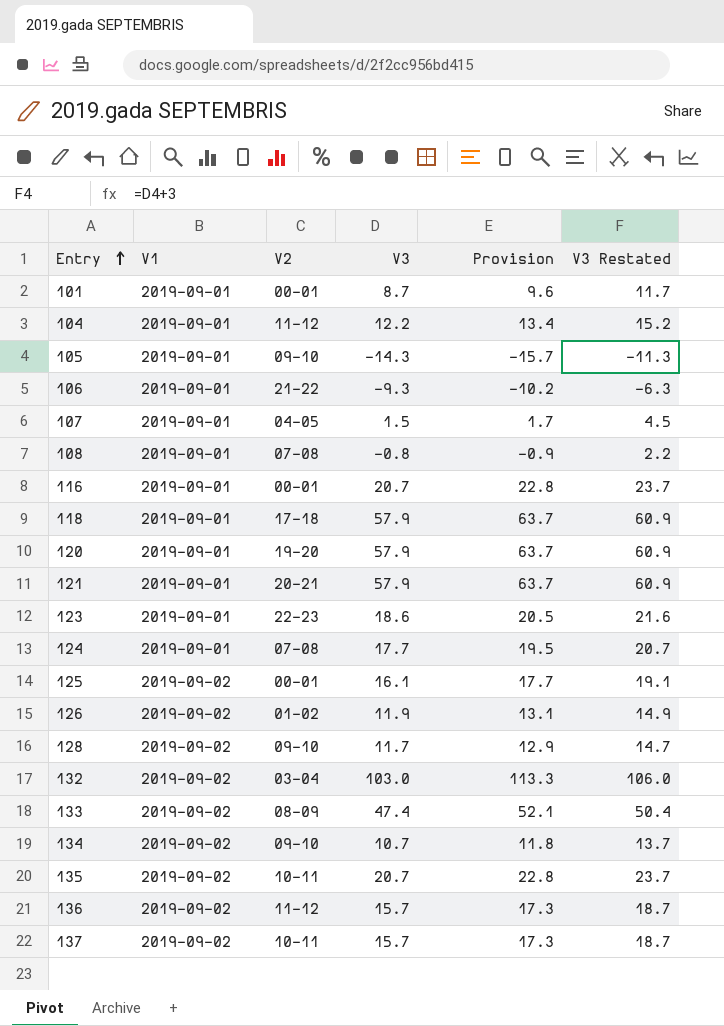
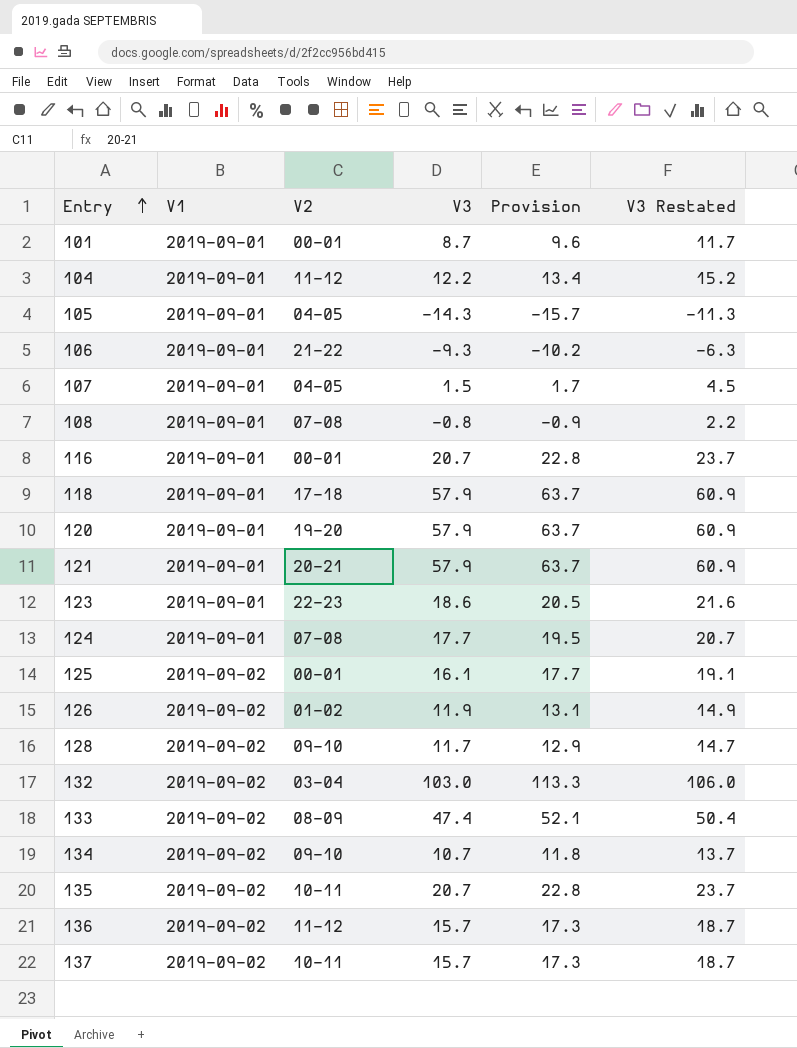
105 | V2: 09-10 -> 04-05

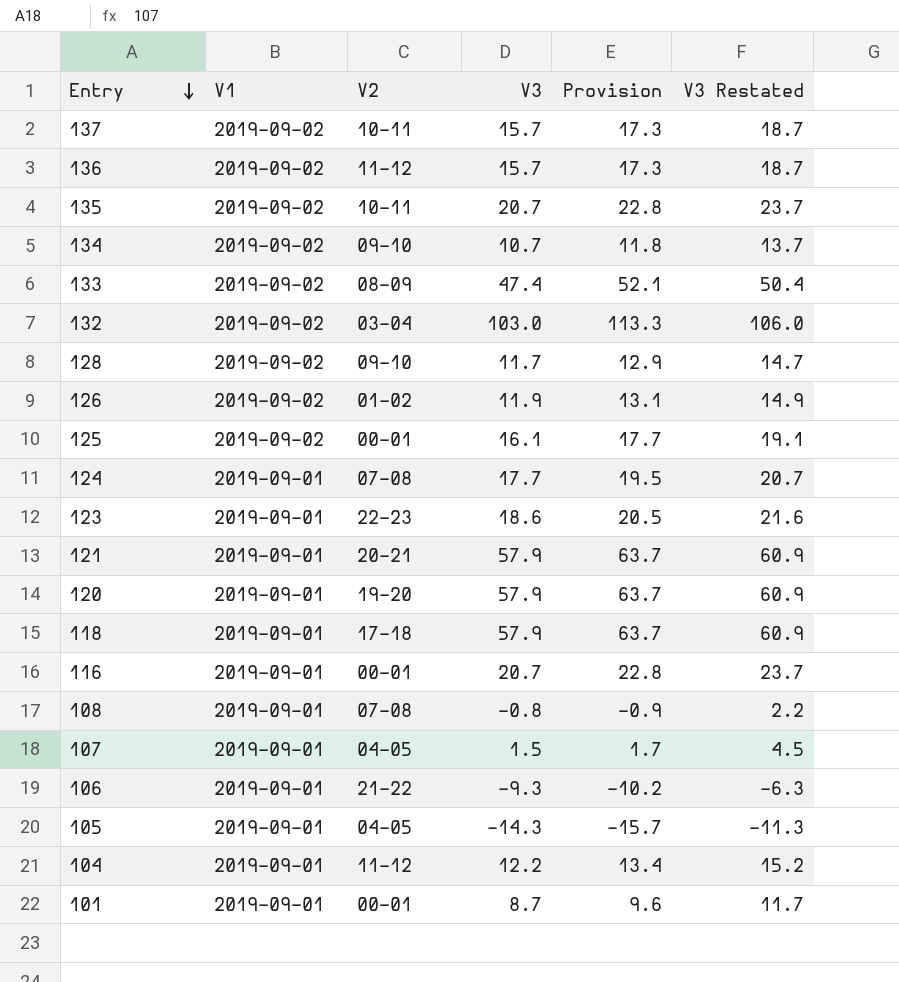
row order: Entry ascending -> Entry descending

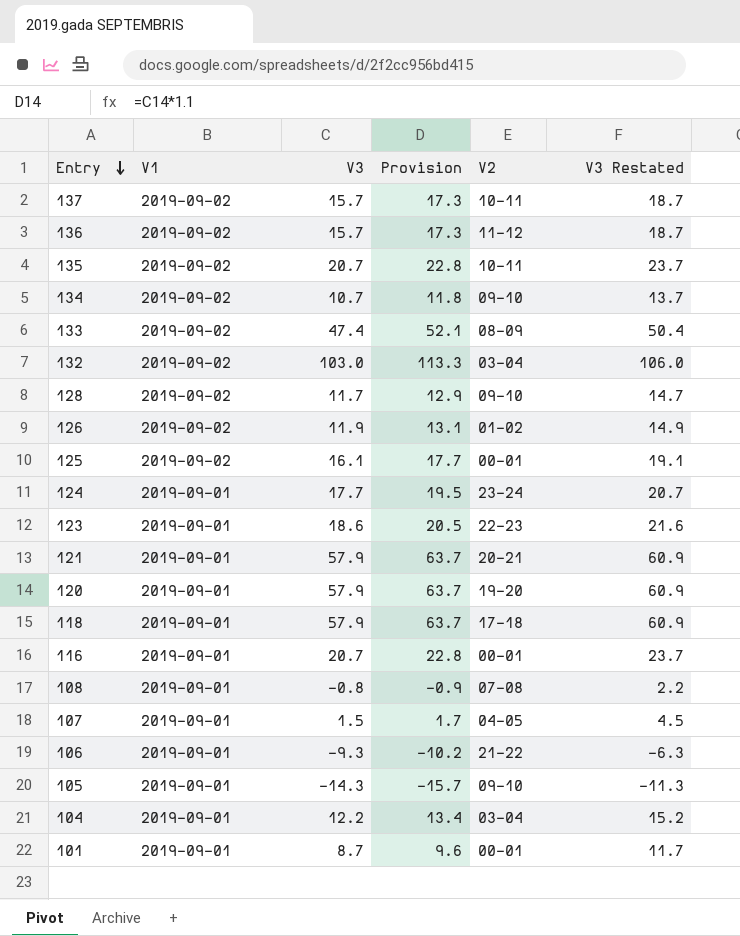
column V2 | position: 3 -> 5
124 | V2: 07-08 -> 23-24
105 | V2: 04-05 -> 09-10
104 | V2: 11-12 -> 03-04

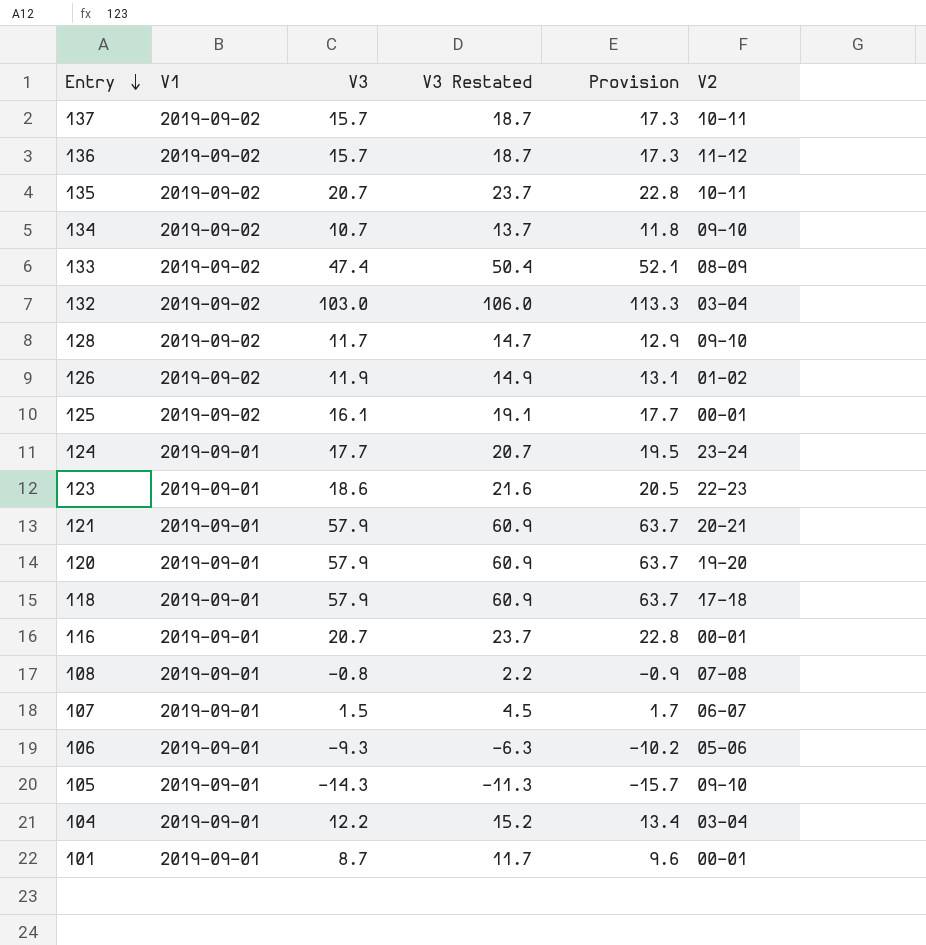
column V3 Restated | position: 6 -> 4
107 | V2: 04-05 -> 06-07
106 | V2: 21-22 -> 05-06

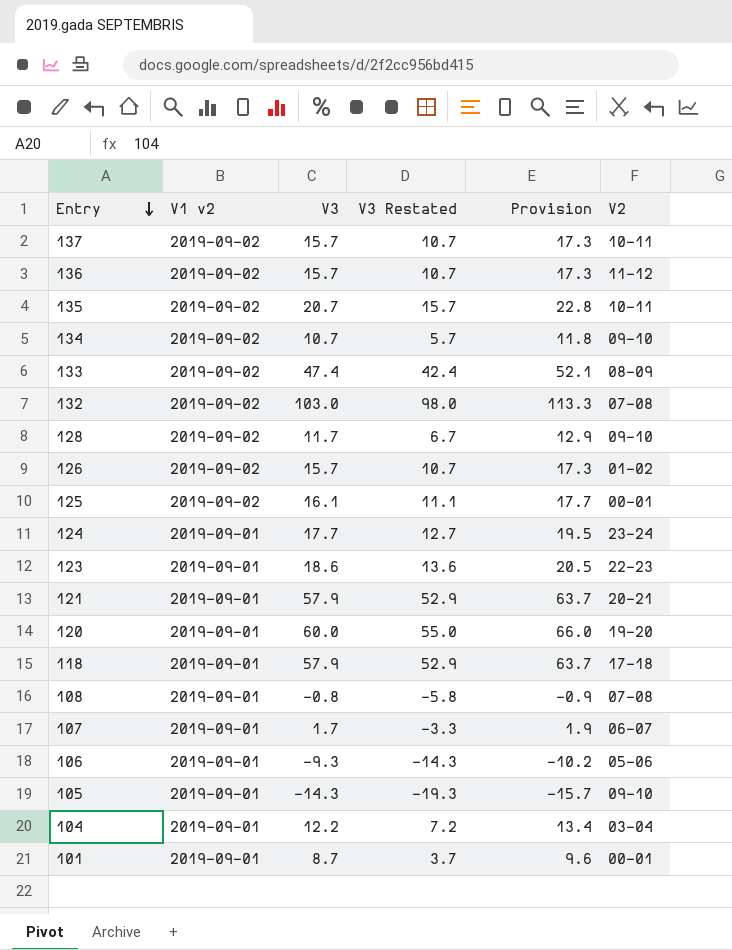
column name: V1 -> V1 v2
column V3 Restated | formula: [V3] + 3 -> [V3] - 5
row 116: 2019-09-01 | 20.7 | 23.7 | 22.8 | 00-01 -> none
132 | V2: 03-04 -> 07-08
126 | V3: 11.9 -> 15.7
126 | Provision: 13.1 -> 17.3
120 | V3: 57.9 -> 60.0
120 | Provision: 63.7 -> 66.0
107 | V3: 1.5 -> 1.7
107 | Provision: 1.7 -> 1.9

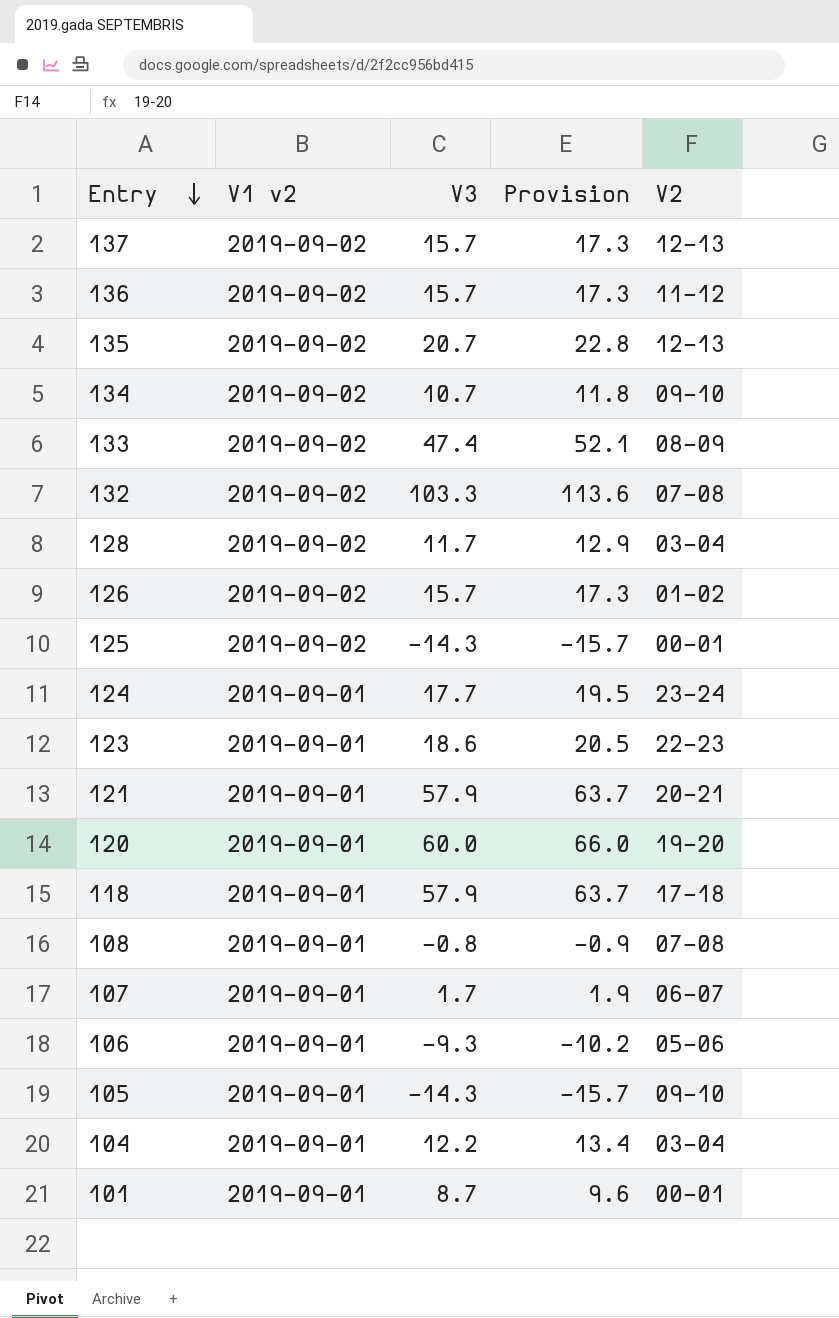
column V3 Restated | formula: [V3] - 5 -> none
137 | V2: 10-11 -> 12-13
135 | V2: 10-11 -> 12-13
132 | V3: 103.0 -> 103.3
132 | Provision: 113.3 -> 113.6
128 | V2: 09-10 -> 03-04
125 | V3: 16.1 -> -14.3
125 | Provision: 17.7 -> -15.7

